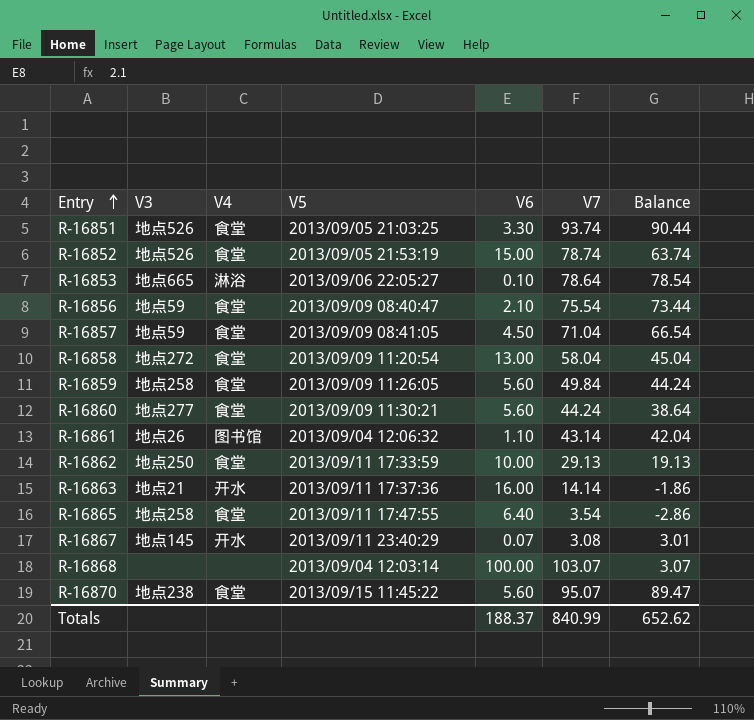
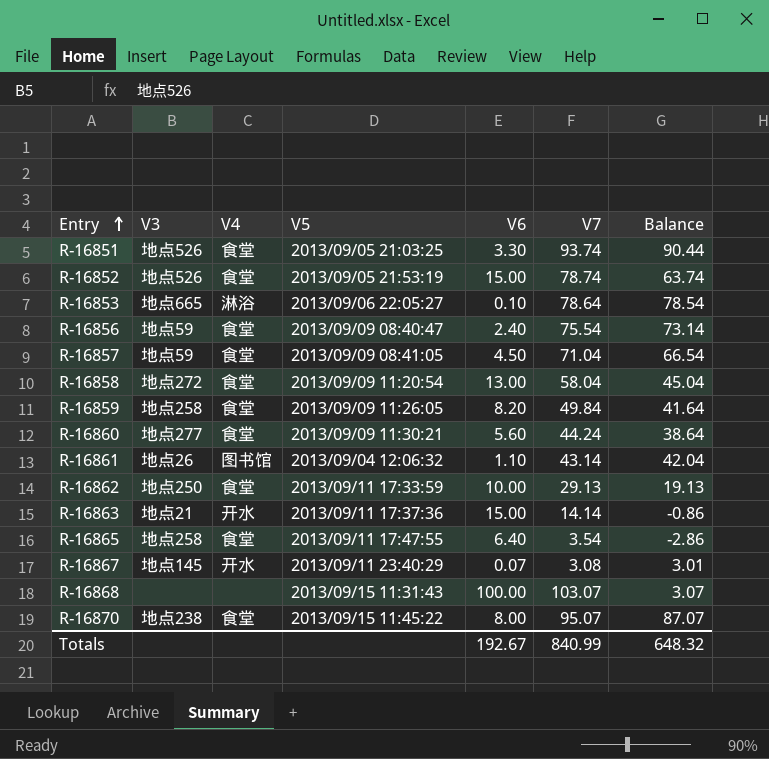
R-16856 | V6: 2.10 -> 2.40
R-16856 | Balance: 73.44 -> 73.14
R-16859 | V6: 5.60 -> 8.20
R-16859 | Balance: 44.24 -> 41.64
R-16863 | V6: 16.00 -> 15.00
R-16863 | Balance: -1.86 -> -0.86
R-16868 | V5: 2013/09/04 12:03:14 -> 2013/09/15 11:31:43
R-16870 | V6: 5.60 -> 8.00
R-16870 | Balance: 89.47 -> 87.07
Totals | V6: 188.37 -> 192.67
Totals | Balance: 652.62 -> 648.32

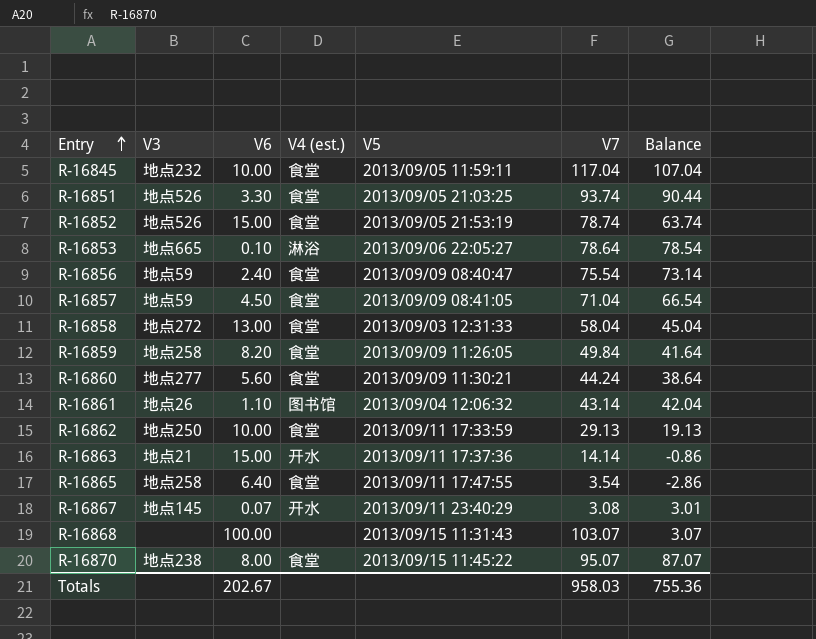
column V6 | position: 5 -> 3
column name: V4 -> V4 (est.)
row R-16845: none -> 地点232 | 10.00 | 食堂 | 2013/09/05 11:59:11 | 117.04 | 107.04
R-16858 | V5: 2013/09/09 11:20:54 -> 2013/09/03 12:31:33
Totals | V6: 192.67 -> 202.67
Totals | V7: 840.99 -> 958.03
Totals | Balance: 648.32 -> 755.36

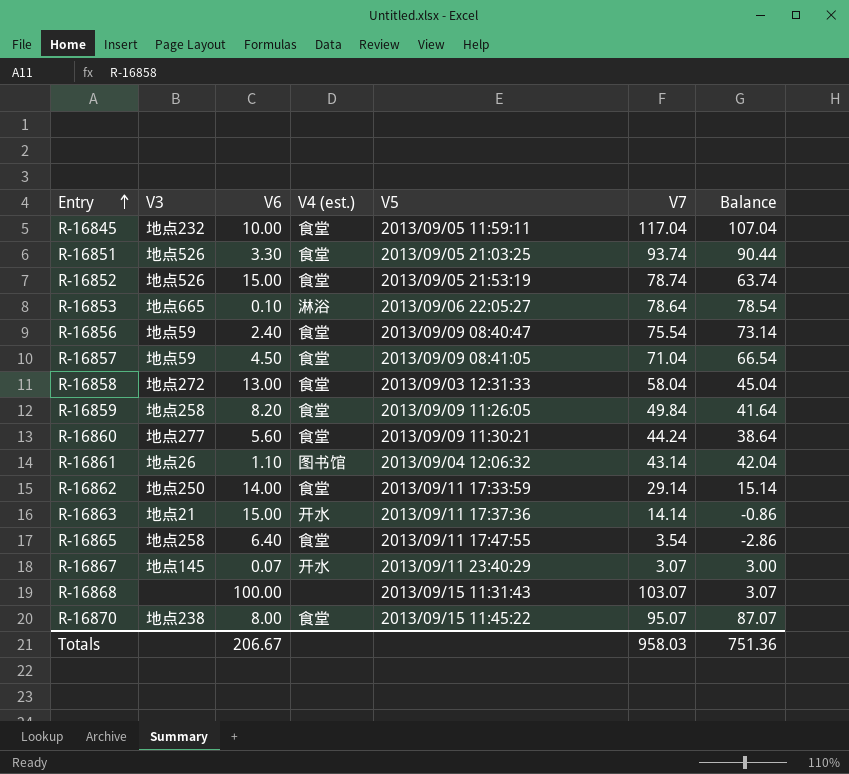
R-16862 | V6: 10.00 -> 14.00
R-16862 | V7: 29.13 -> 29.14
R-16862 | Balance: 19.13 -> 15.14
R-16867 | V7: 3.08 -> 3.07
R-16867 | Balance: 3.01 -> 3.00
Totals | V6: 202.67 -> 206.67
Totals | Balance: 755.36 -> 751.36

